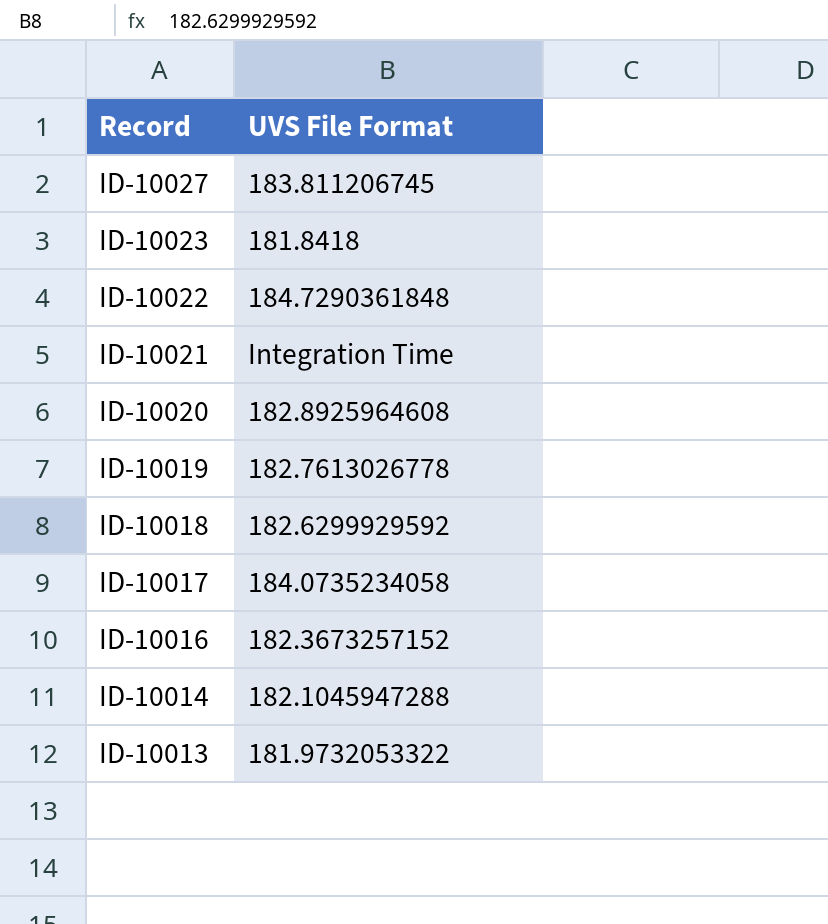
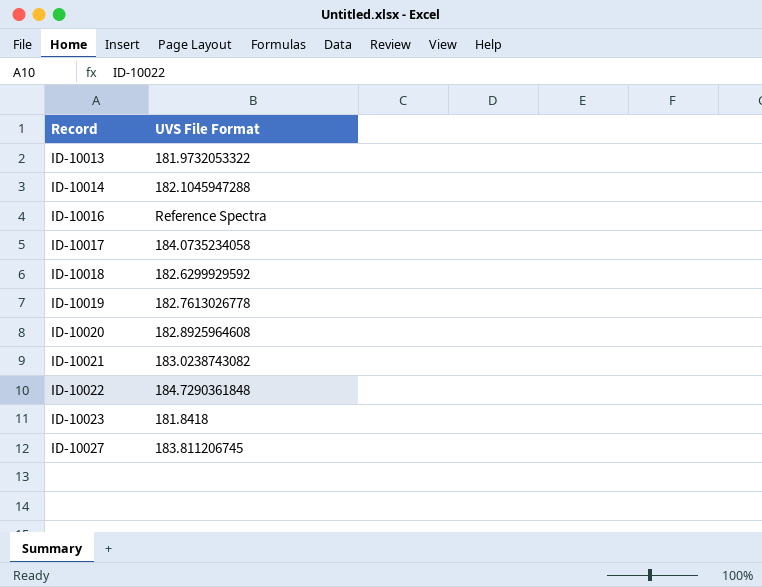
row order: Record descending -> Record ascending
ID-10016 | UVS File Format: 182.3673257152 -> Reference Spectra
ID-10021 | UVS File Format: Integration Time -> 183.0238743082

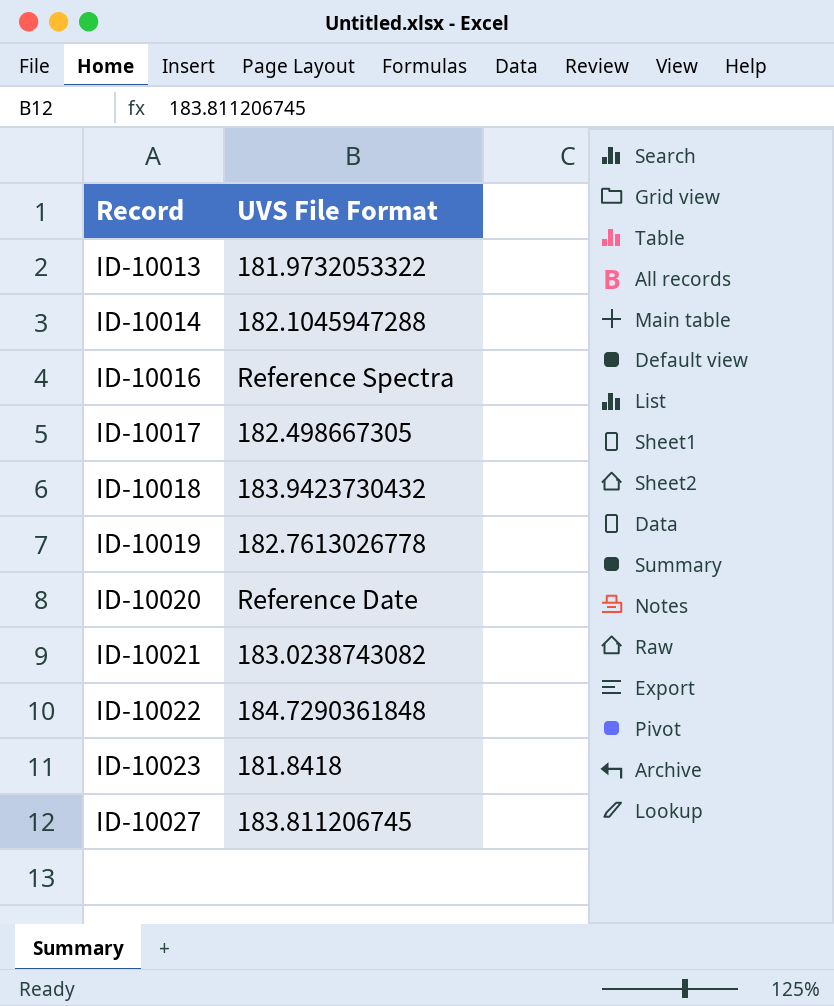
ID-10017 | UVS File Format: 184.0735234058 -> 182.498667305
ID-10018 | UVS File Format: 182.6299929592 -> 183.9423730432
ID-10020 | UVS File Format: 182.8925964608 -> Reference Date

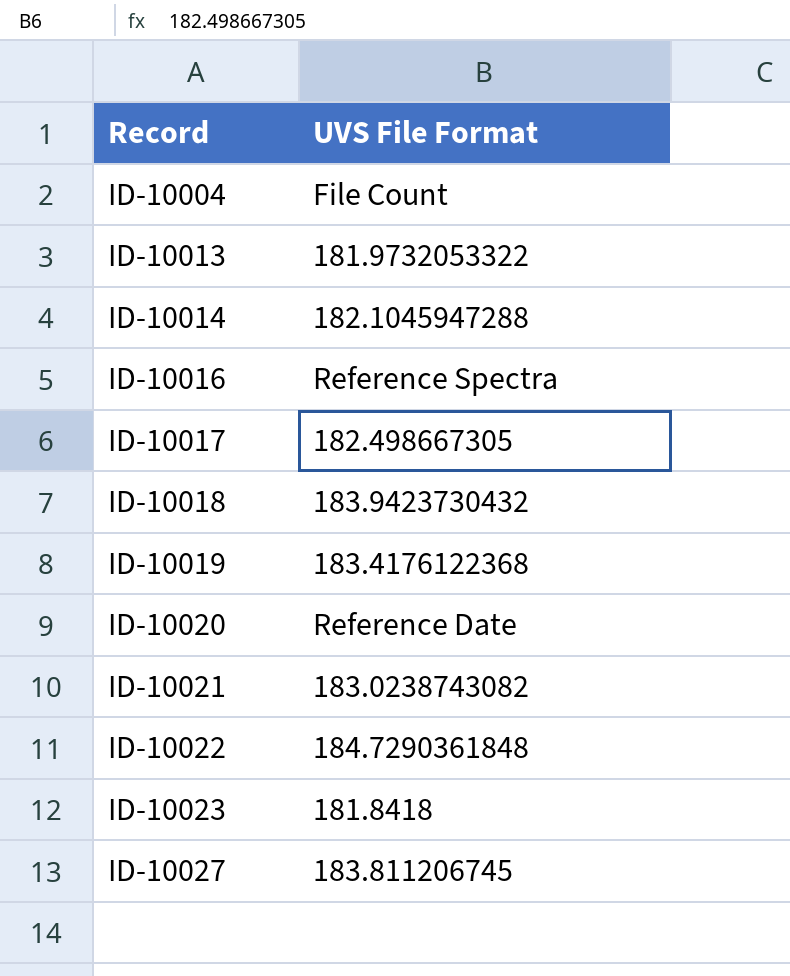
row ID-10004: none -> File Count
ID-10019 | UVS File Format: 182.7613026778 -> 183.4176122368

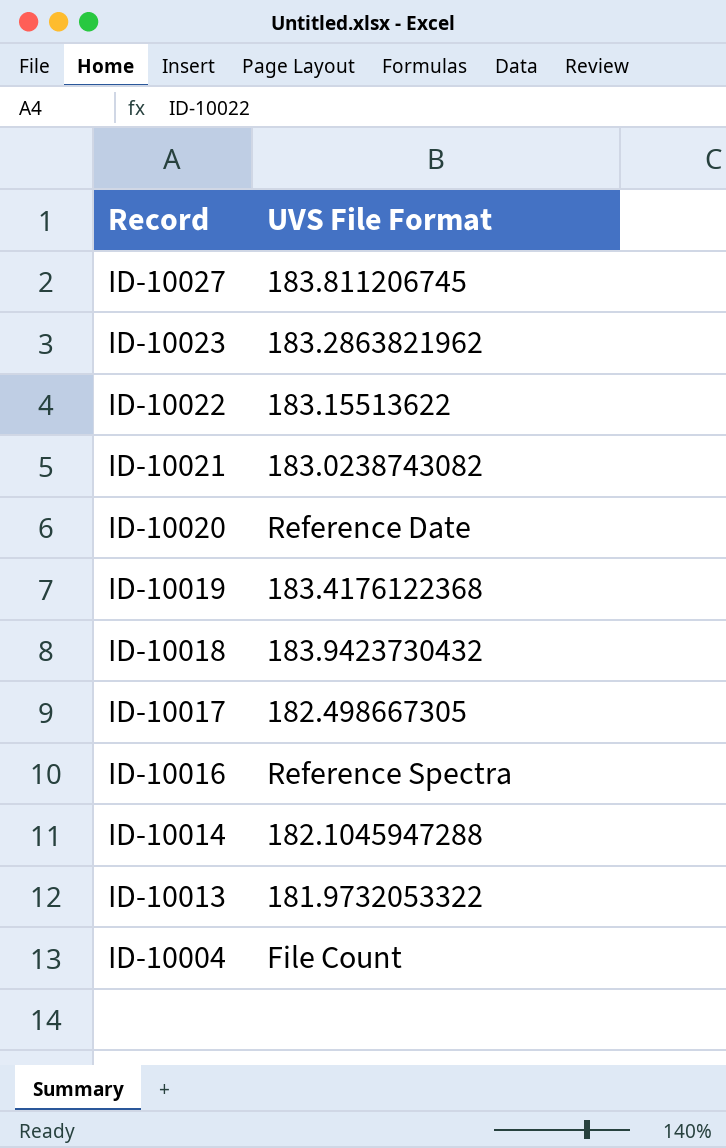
row order: Record ascending -> Record descending
ID-10023 | UVS File Format: 181.8418 -> 183.2863821962
ID-10022 | UVS File Format: 184.7290361848 -> 183.15513622

